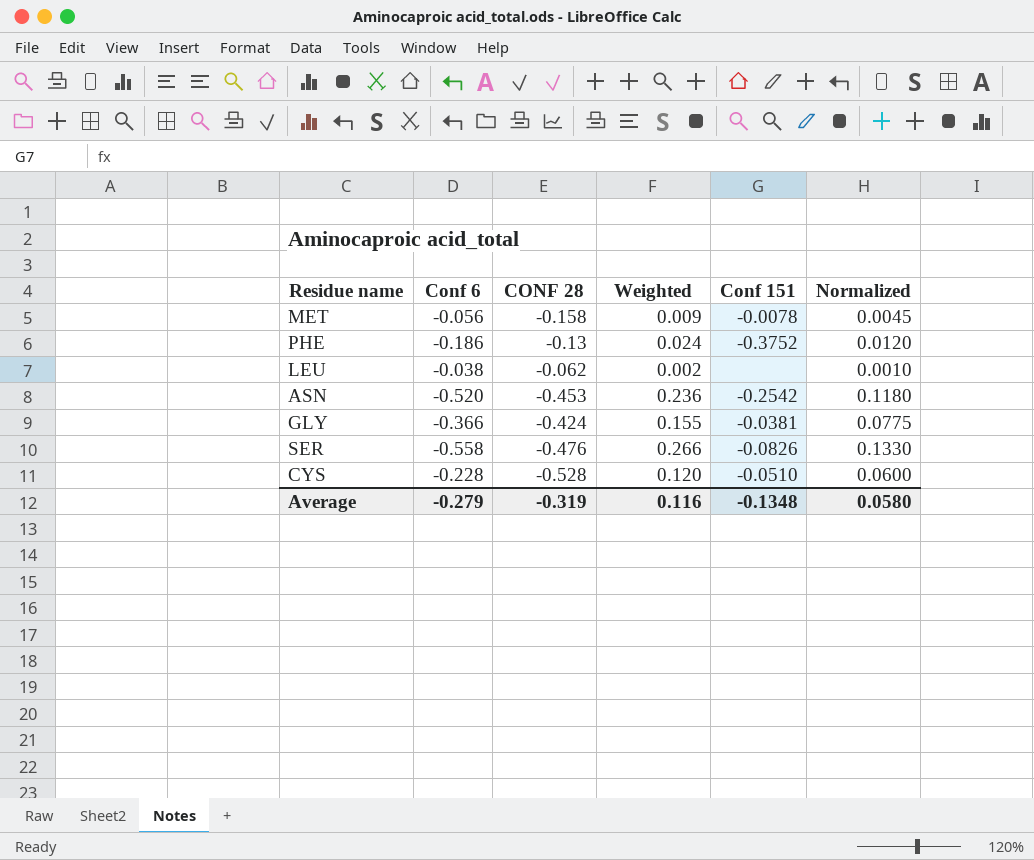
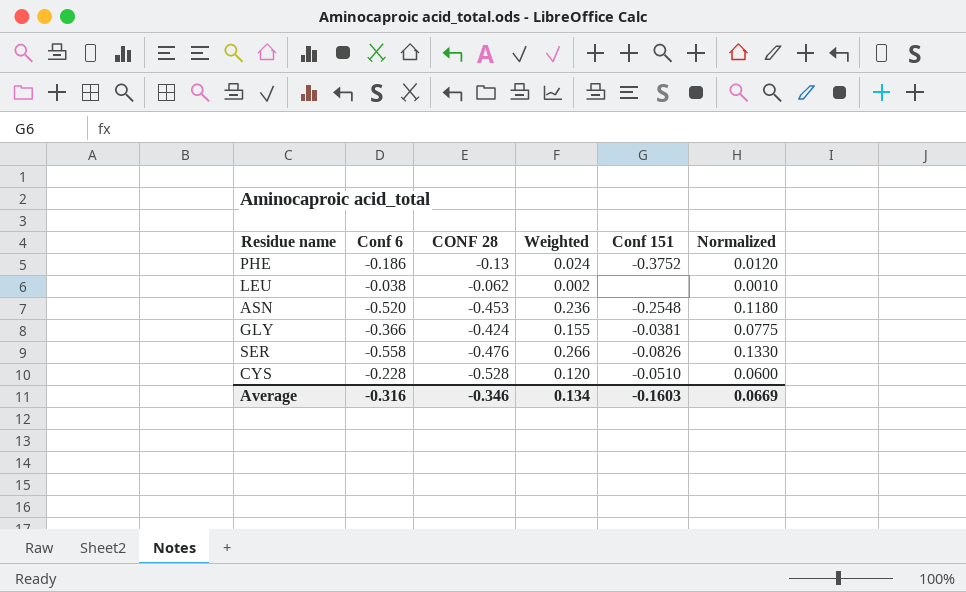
row MET: -0.056 | -0.158 | 0.009 | -0.0078 | 0.0045 -> none
ASN | Conf 151: -0.2542 -> -0.2548
Average | Conf 6: -0.279 -> -0.316
Average | CONF 28: -0.319 -> -0.346
Average | Weighted: 0.116 -> 0.134
Average | Conf 151: -0.1348 -> -0.1603
Average | Normalized: 0.0580 -> 0.0669

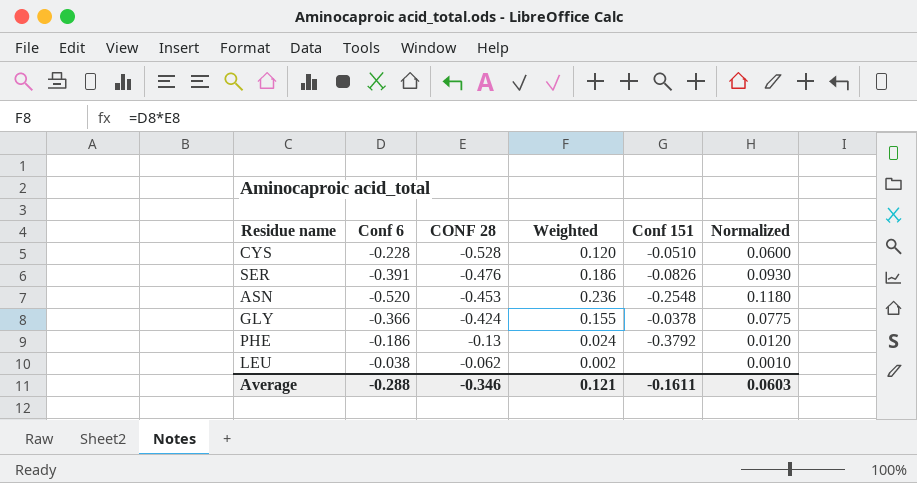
row order: none -> CONF 28 ascending
SER | Conf 6: -0.558 -> -0.391
SER | Weighted: 0.266 -> 0.186
SER | Normalized: 0.1330 -> 0.0930
GLY | Conf 151: -0.0381 -> -0.0378
PHE | Conf 151: -0.3752 -> -0.3792
Average | Conf 6: -0.316 -> -0.288
Average | Weighted: 0.134 -> 0.121
Average | Conf 151: -0.1603 -> -0.1611
Average | Normalized: 0.0669 -> 0.0603

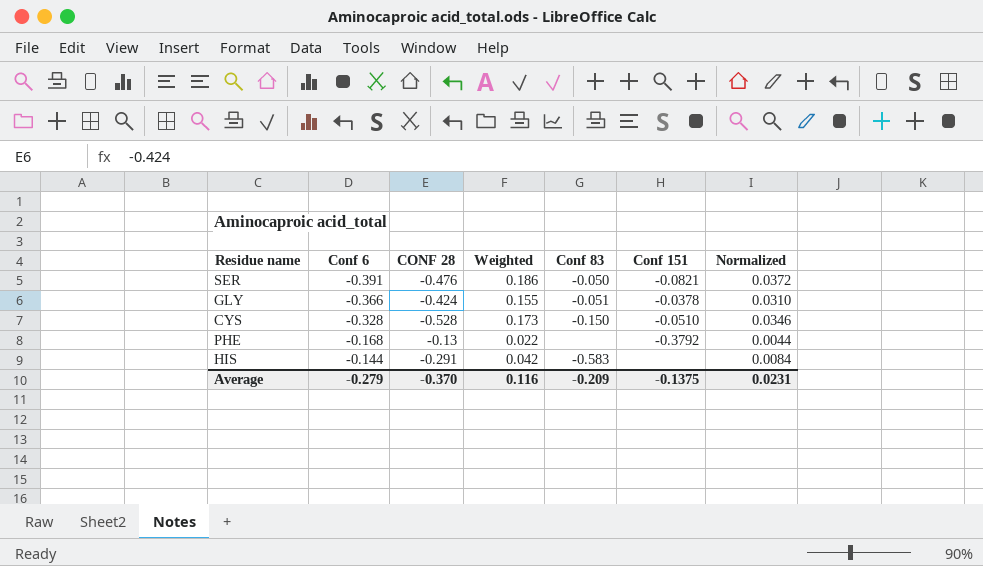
row order: CONF 28 ascending -> Conf 6 ascending
column Conf 83 | position: none -> 5
column Normalized | formula: [Weighted] * 0.5 -> [Weighted] * 0.2
row ASN: -0.520 | -0.453 | 0.236 | -0.2548 | 0.1180 -> none
row LEU: -0.038 | -0.062 | 0.002 | none | 0.0010 -> none
SER | Conf 151: -0.0826 -> -0.0821
CYS | Conf 6: -0.228 -> -0.328
CYS | Weighted: 0.120 -> 0.173
PHE | Conf 6: -0.186 -> -0.168
PHE | Weighted: 0.024 -> 0.022
row HIS: none -> -0.144 | -0.291 | 0.042 | -0.583 | none | 0.0084
Average | Conf 6: -0.288 -> -0.279
Average | CONF 28: -0.346 -> -0.370
Average | Weighted: 0.121 -> 0.116
Average | Conf 151: -0.1611 -> -0.1375
Average | Normalized: 0.0603 -> 0.0231

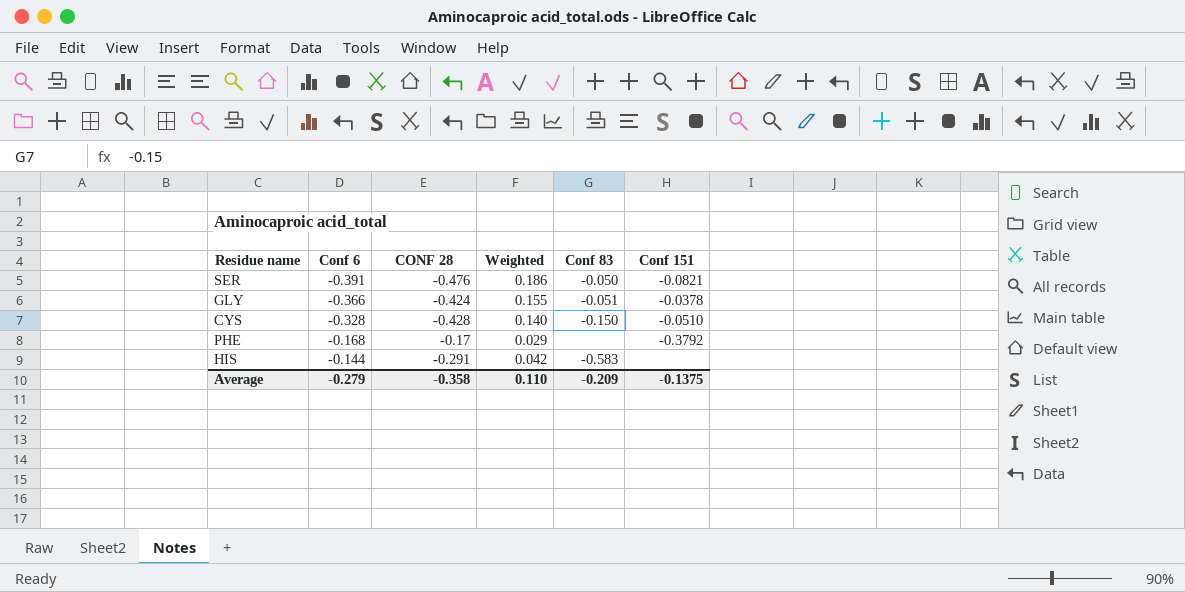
column Normalized | formula: [Weighted] * 0.2 -> none
CYS | CONF 28: -0.528 -> -0.428
CYS | Weighted: 0.173 -> 0.140
PHE | CONF 28: -0.13 -> -0.17
PHE | Weighted: 0.022 -> 0.029
Average | CONF 28: -0.370 -> -0.358
Average | Weighted: 0.116 -> 0.110

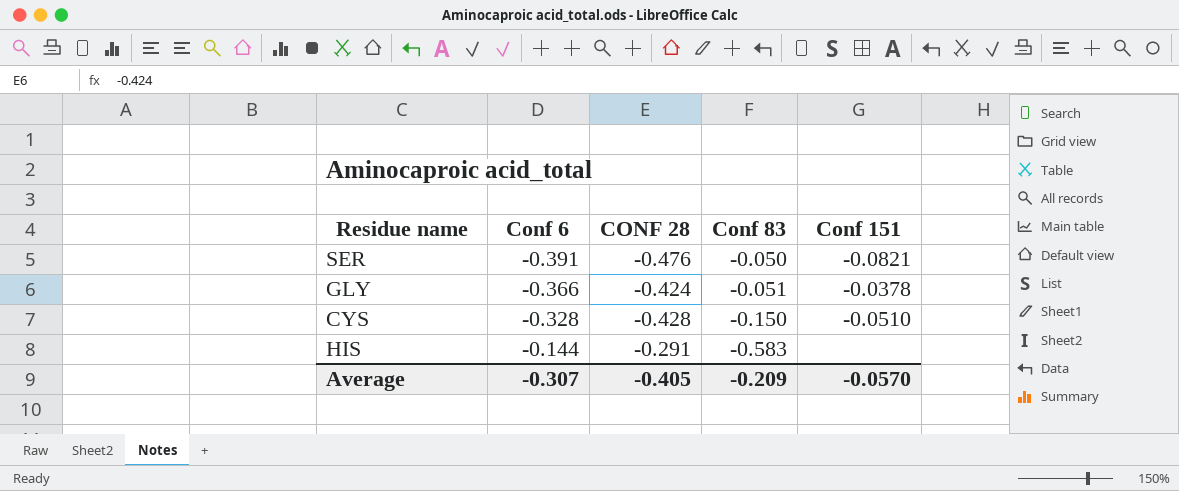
column Weighted | formula: [Conf 6] * [CONF 28] -> none
row PHE: -0.168 | -0.17 | 0.029 | none | -0.3792 -> none
Average | Conf 6: -0.279 -> -0.307
Average | CONF 28: -0.358 -> -0.405
Average | Conf 151: -0.1375 -> -0.0570

